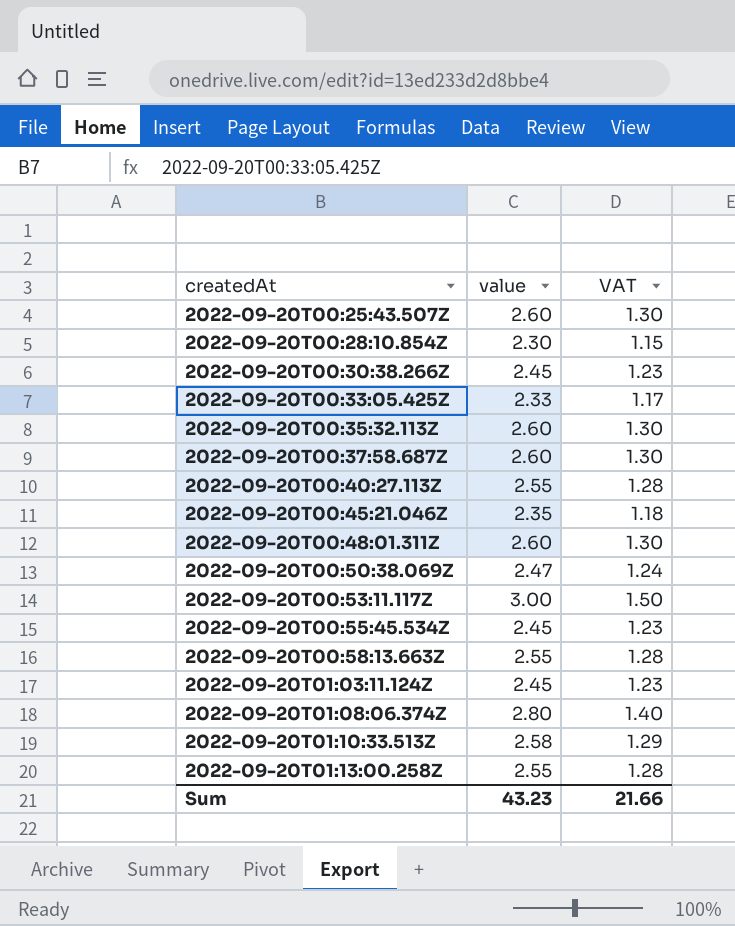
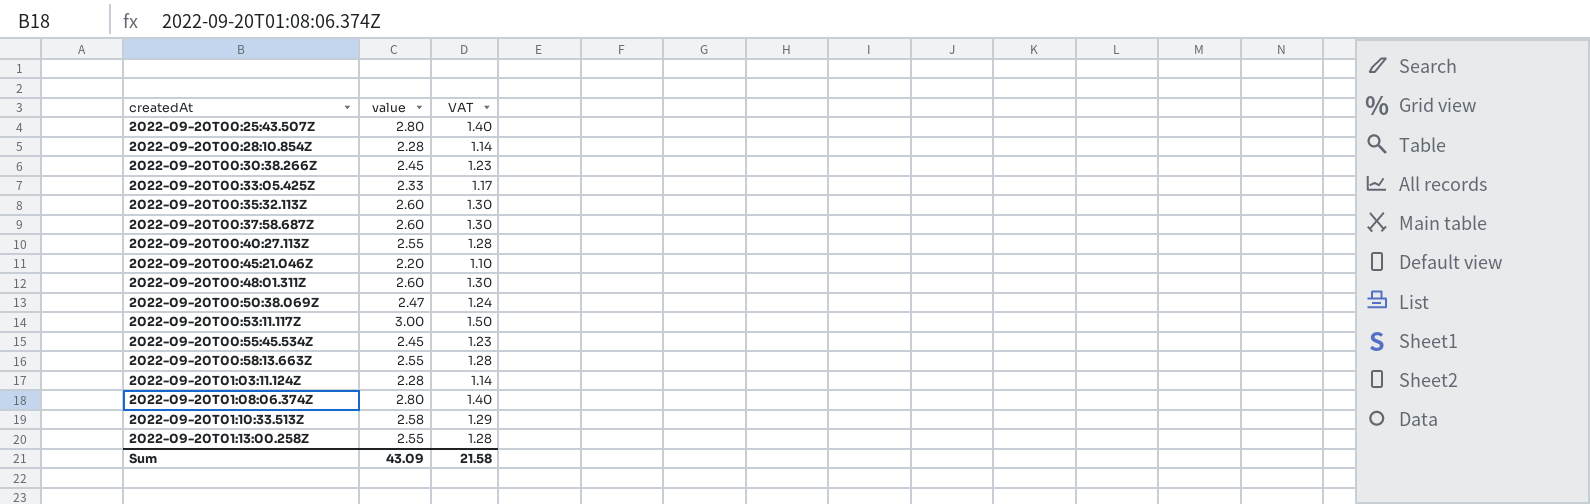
2022-09-20T00:25:43.507Z | value: 2.60 -> 2.80
2022-09-20T00:25:43.507Z | VAT: 1.30 -> 1.40
2022-09-20T00:28:10.854Z | value: 2.30 -> 2.28
2022-09-20T00:28:10.854Z | VAT: 1.15 -> 1.14
2022-09-20T00:45:21.046Z | value: 2.35 -> 2.20
2022-09-20T00:45:21.046Z | VAT: 1.18 -> 1.10
2022-09-20T01:03:11.124Z | value: 2.45 -> 2.28
2022-09-20T01:03:11.124Z | VAT: 1.23 -> 1.14
Sum | value: 43.23 -> 43.09
Sum | VAT: 21.66 -> 21.58

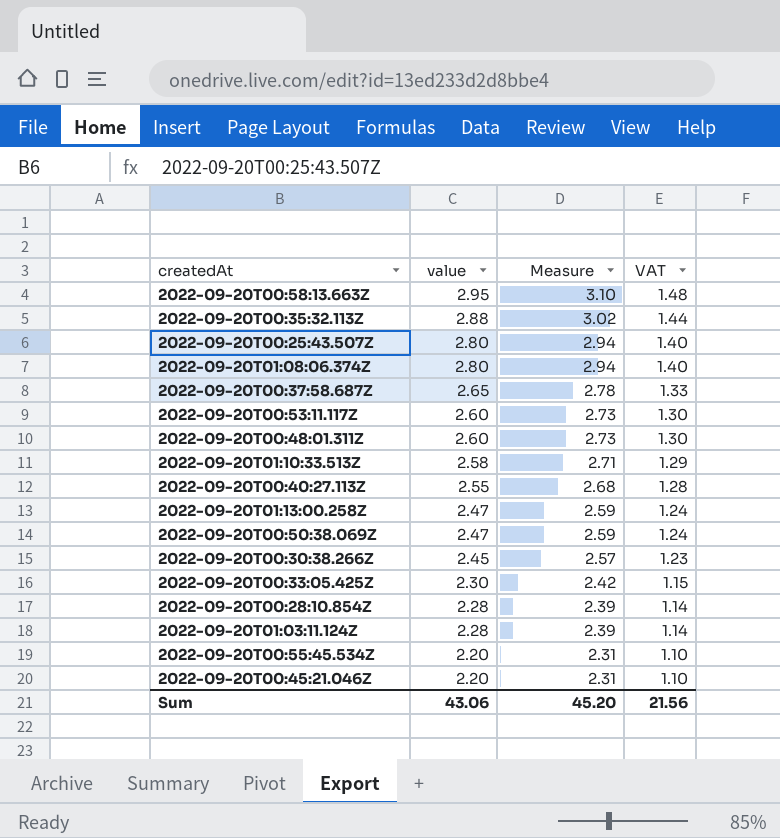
row order: createdAt ascending -> value descending
column Measure | formula: none -> [value] * 1.05
2022-09-20T00:58:13.663Z | value: 2.55 -> 2.95
2022-09-20T00:58:13.663Z | VAT: 1.28 -> 1.48
2022-09-20T00:35:32.113Z | value: 2.60 -> 2.88
2022-09-20T00:35:32.113Z | VAT: 1.30 -> 1.44
2022-09-20T00:37:58.687Z | value: 2.60 -> 2.65
2022-09-20T00:37:58.687Z | VAT: 1.30 -> 1.33
2022-09-20T00:53:11.117Z | value: 3.00 -> 2.60
2022-09-20T00:53:11.117Z | VAT: 1.50 -> 1.30
2022-09-20T01:13:00.258Z | value: 2.55 -> 2.47
2022-09-20T01:13:00.258Z | VAT: 1.28 -> 1.24
2022-09-20T00:33:05.425Z | value: 2.33 -> 2.30
2022-09-20T00:33:05.425Z | VAT: 1.17 -> 1.15
2022-09-20T00:55:45.534Z | value: 2.45 -> 2.20
2022-09-20T00:55:45.534Z | VAT: 1.23 -> 1.10
Sum | value: 43.09 -> 43.06
Sum | VAT: 21.58 -> 21.56

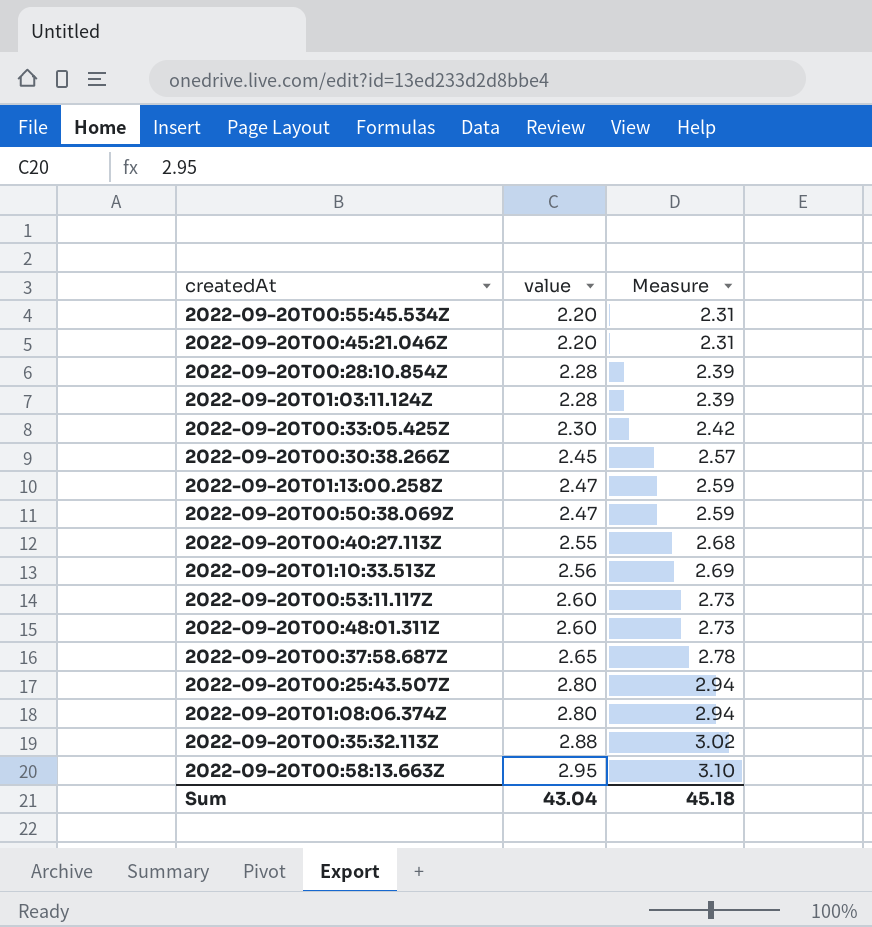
row order: value descending -> value ascending
column VAT | formula: [value] * 0.5 -> none
2022-09-20T01:10:33.513Z | value: 2.58 -> 2.56
2022-09-20T01:10:33.513Z | Measure: 2.71 -> 2.69
Sum | value: 43.06 -> 43.04
Sum | Measure: 45.20 -> 45.18

